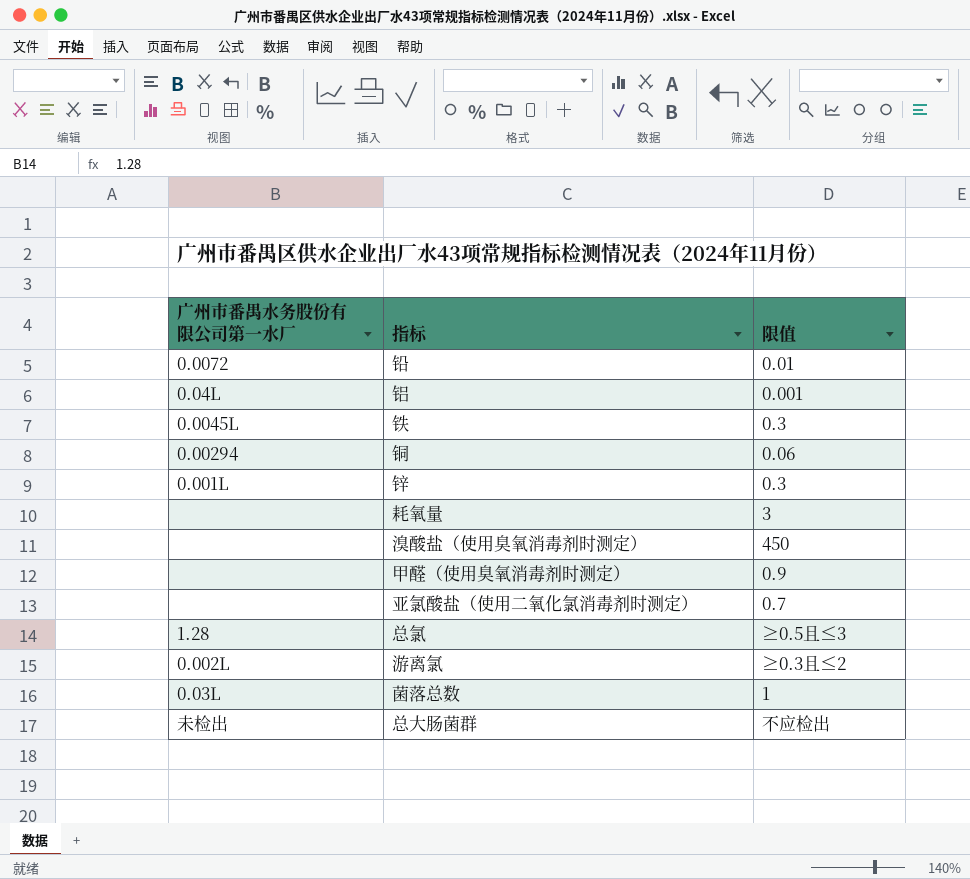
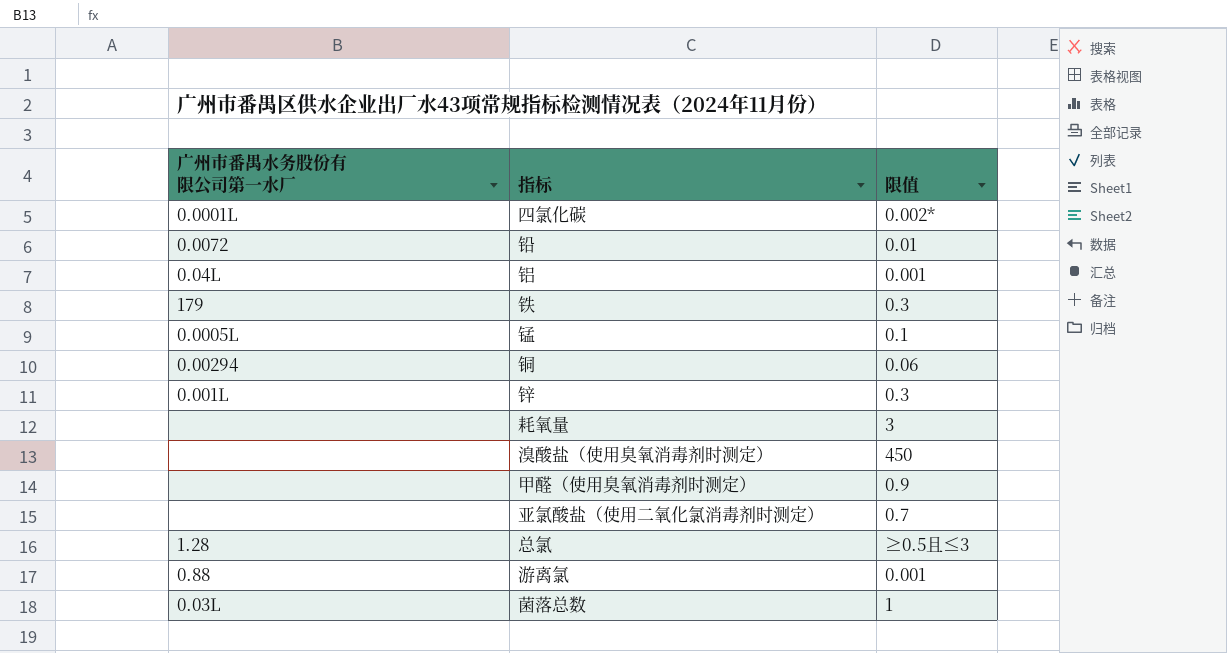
row 总大肠菌群: 未检出 | 不应检出 -> none
row 四氯化碳: none -> 0.0001L | 0.002*
铁 | 广州市番禺水务股份有限公司第一水厂: 0.0045L -> 179
row 锰: none -> 0.0005L | 0.1
游离氯 | 广州市番禺水务股份有限公司第一水厂: 0.002L -> 0.88
游离氯 | 限值: ≥0.3且≤2 -> 0.001

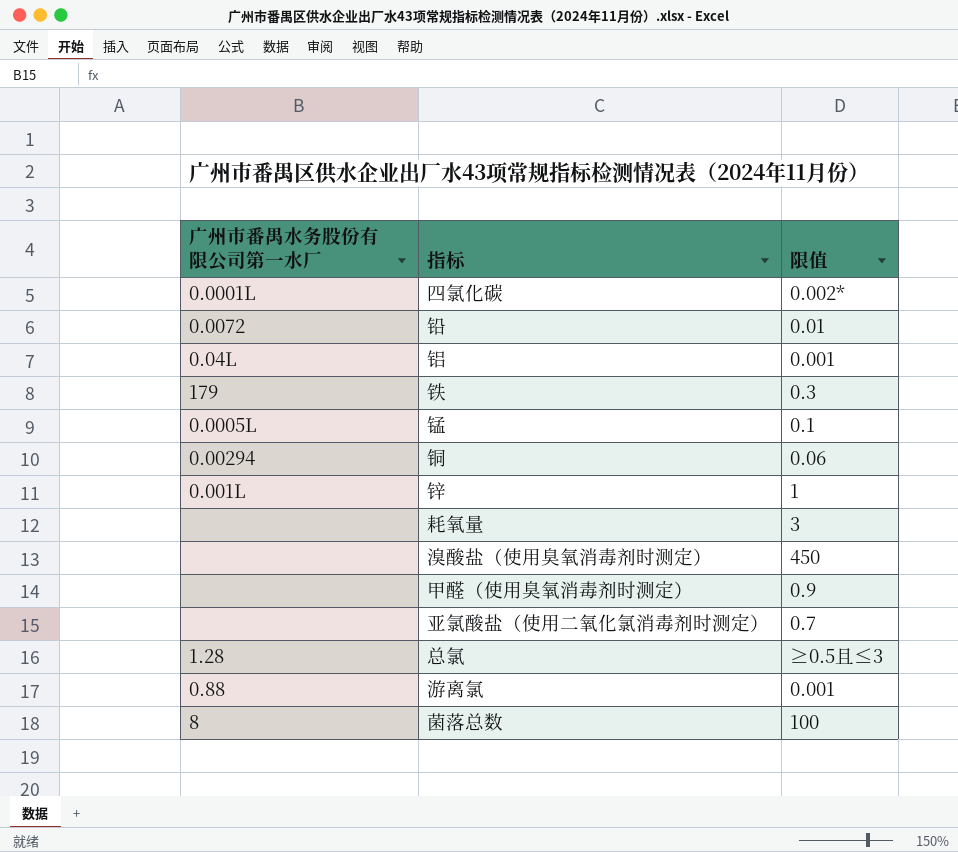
锌 | 限值: 0.3 -> 1
菌落总数 | 广州市番禺水务股份有限公司第一水厂: 0.03L -> 8
菌落总数 | 限值: 1 -> 100

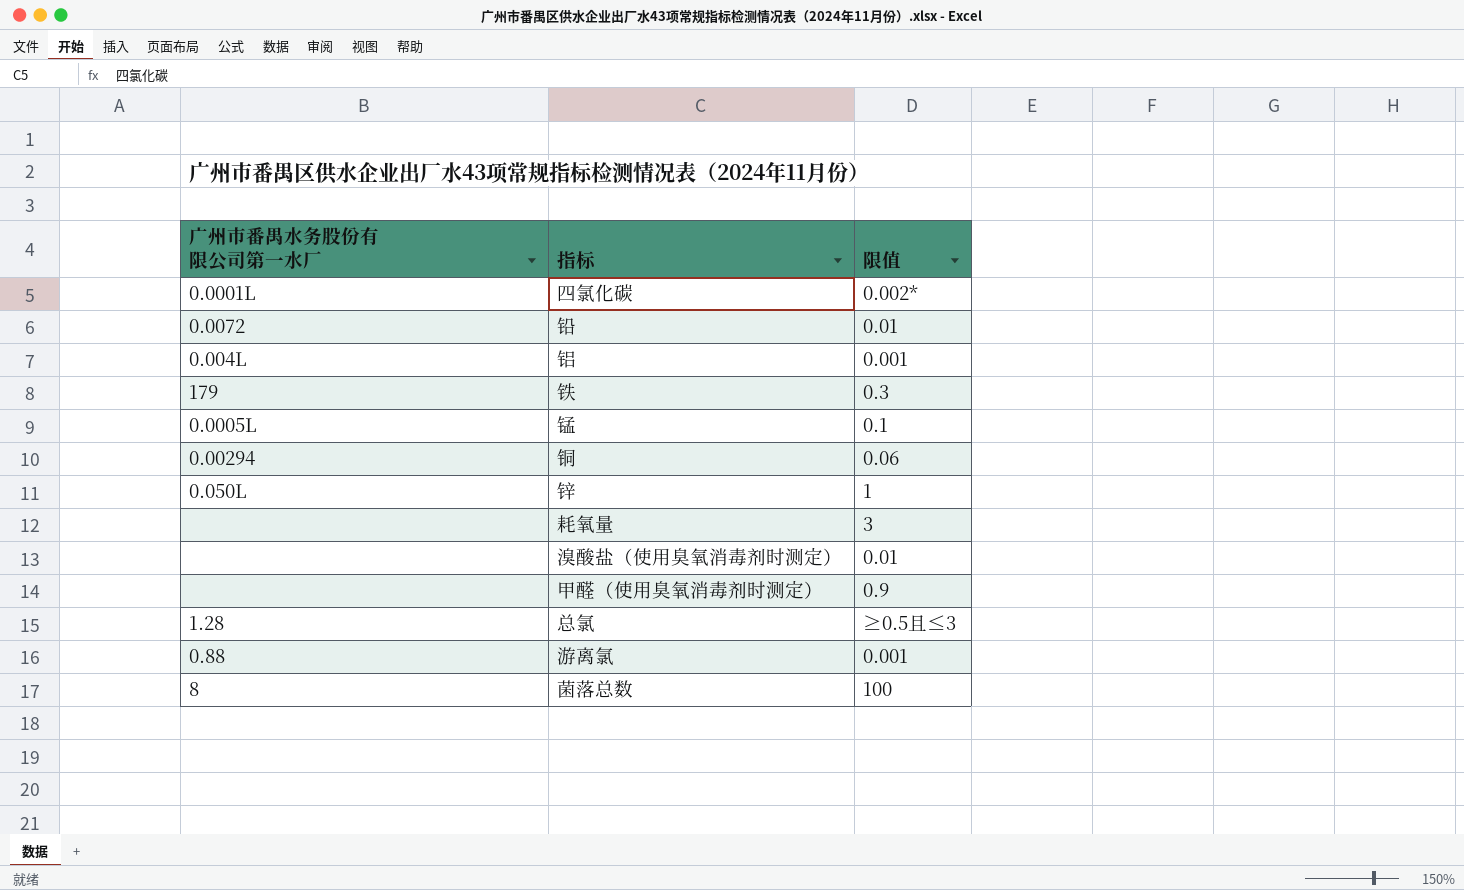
row 亚氯酸盐（使用二氧化氯消毒剂时测定）: none | 0.7 -> none
铝 | 广州市番禺水务股份有限公司第一水厂: 0.04L -> 0.004L
锌 | 广州市番禺水务股份有限公司第一水厂: 0.001L -> 0.050L
溴酸盐（使用臭氧消毒剂时测定） | 限值: 450 -> 0.01

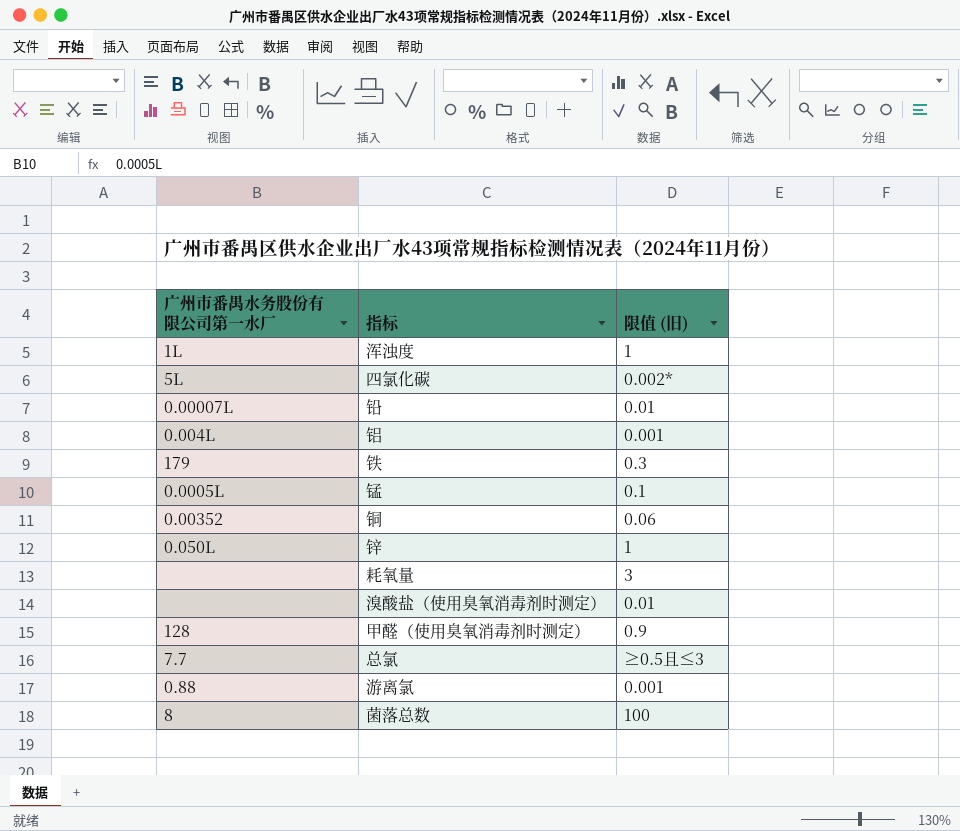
column name: 限值 -> 限值 (旧)
row 浑浊度: none -> 1L | 1
四氯化碳 | 广州市番禺水务股份有限公司第一水厂: 0.0001L -> 5L
铅 | 广州市番禺水务股份有限公司第一水厂: 0.0072 -> 0.00007L
铜 | 广州市番禺水务股份有限公司第一水厂: 0.00294 -> 0.00352
甲醛（使用臭氧消毒剂时测定） | 广州市番禺水务股份有限公司第一水厂: none -> 128
总氯 | 广州市番禺水务股份有限公司第一水厂: 1.28 -> 7.7

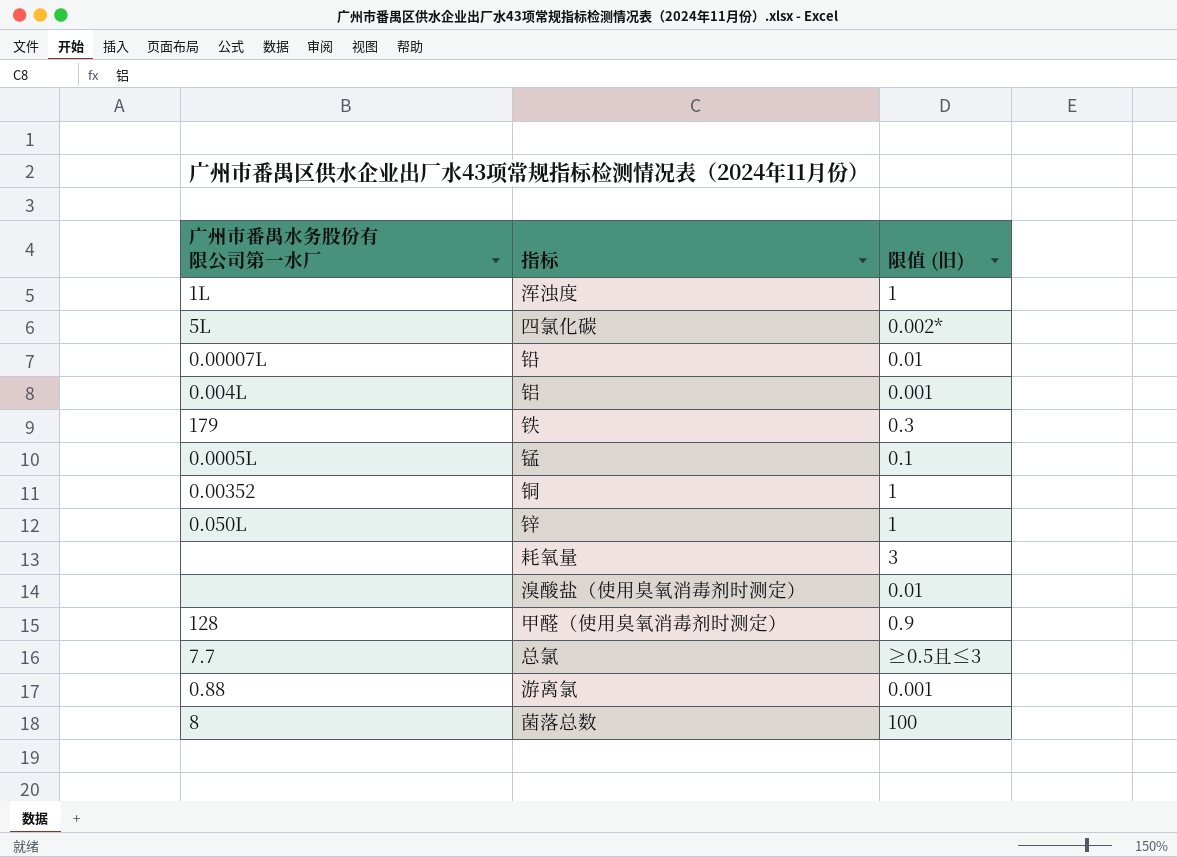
铜 | 限值 (旧): 0.06 -> 1

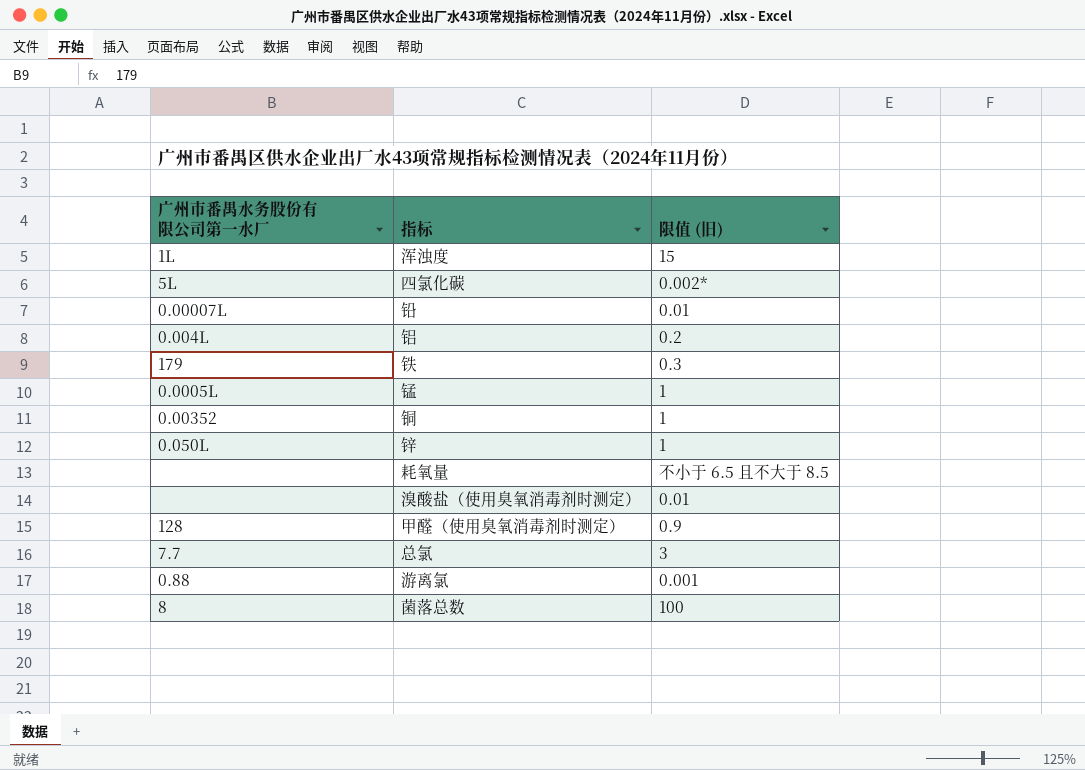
浑浊度 | 限值 (旧): 1 -> 15
铝 | 限值 (旧): 0.001 -> 0.2
锰 | 限值 (旧): 0.1 -> 1
耗氧量 | 限值 (旧): 3 -> 不小于 6.5 且不大于 8.5
总氯 | 限值 (旧): ≥0.5且≤3 -> 3

